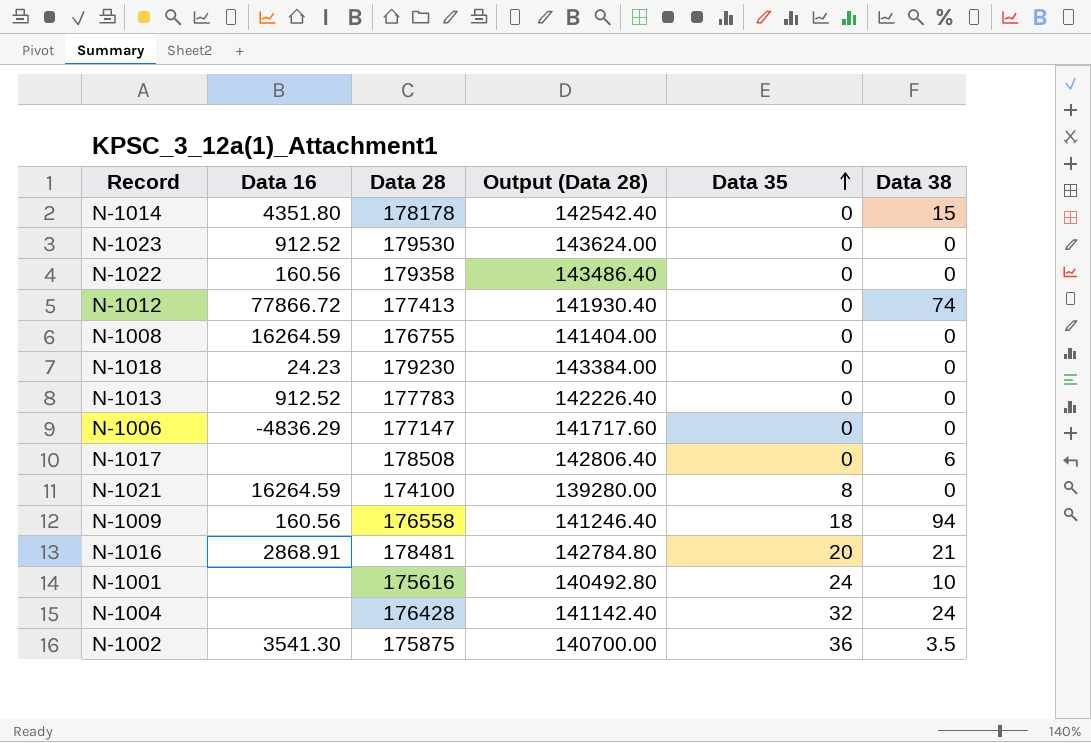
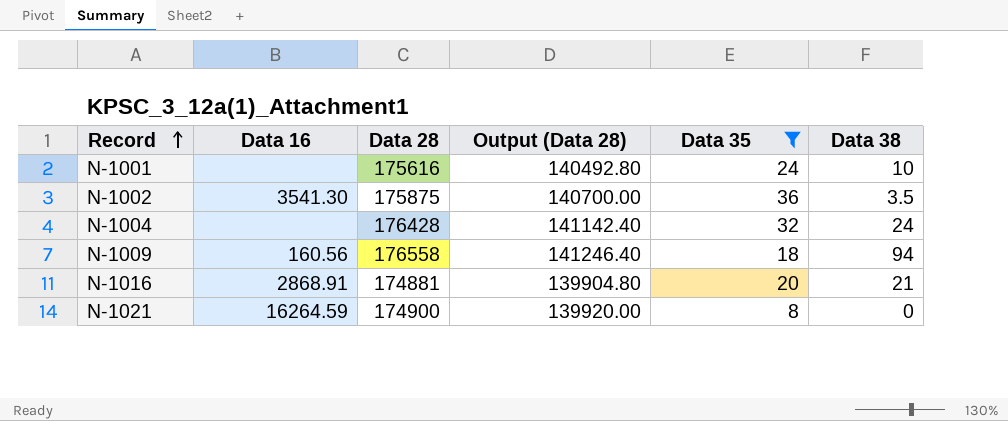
filter: none -> Data 35 != 0
row order: Data 35 ascending -> Record ascending
N-1016 | Data 28: 178481 -> 174881
N-1016 | Output (Data 28): 142784.80 -> 139904.80
N-1021 | Data 28: 174100 -> 174900
N-1021 | Output (Data 28): 139280.00 -> 139920.00

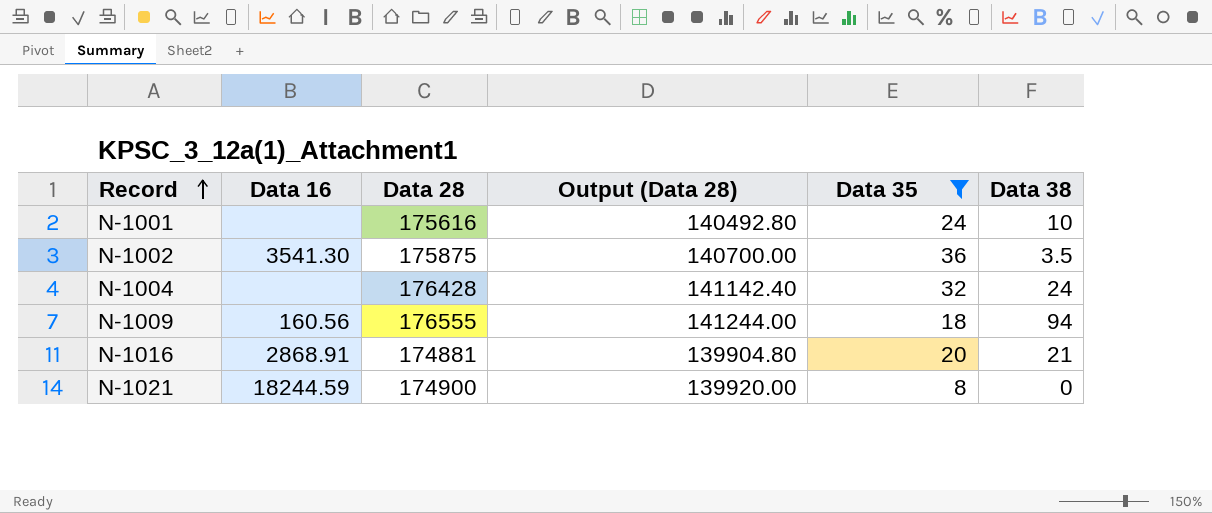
N-1009 | Data 28: 176558 -> 176555
N-1009 | Output (Data 28): 141246.40 -> 141244.00
N-1021 | Data 16: 16264.59 -> 18244.59

